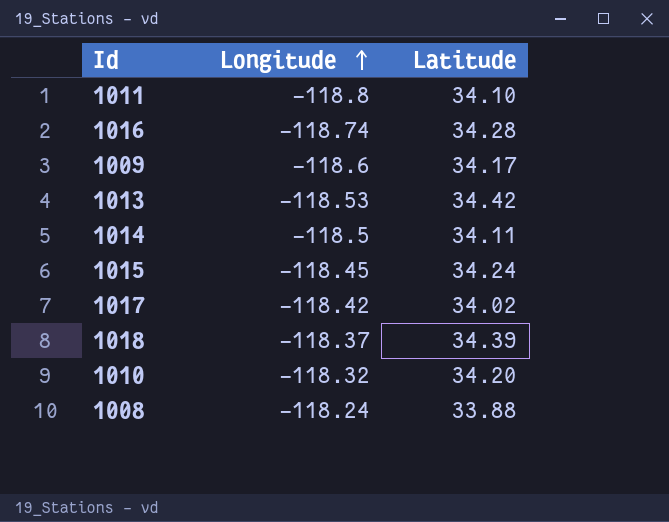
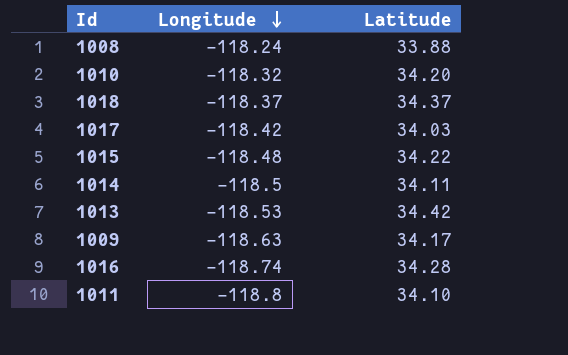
row order: Longitude ascending -> Longitude descending
1018 | Latitude: 34.39 -> 34.37
1017 | Latitude: 34.02 -> 34.03
1015 | Longitude: -118.45 -> -118.48
1015 | Latitude: 34.24 -> 34.22
1009 | Longitude: -118.6 -> -118.63

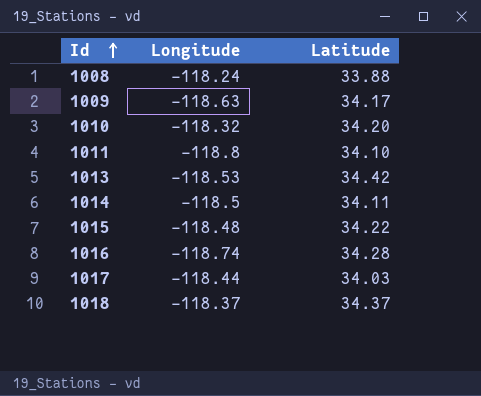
row order: Longitude descending -> Id ascending
1017 | Longitude: -118.42 -> -118.44

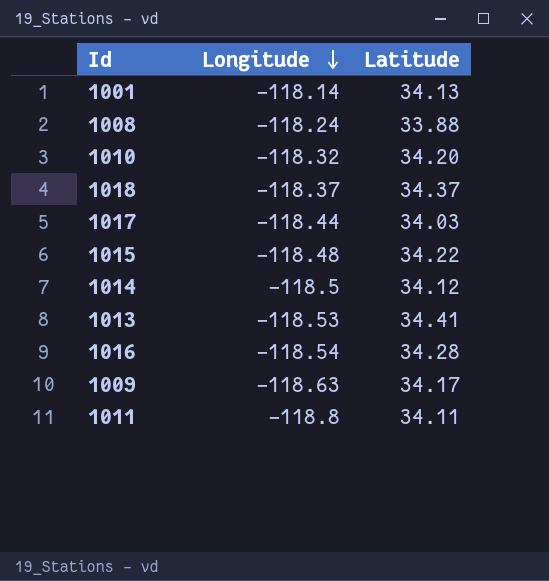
row order: Id ascending -> Longitude descending
row 1001: none -> -118.14 | 34.13
1014 | Latitude: 34.11 -> 34.12
1013 | Latitude: 34.42 -> 34.41
1016 | Longitude: -118.74 -> -118.54
1011 | Latitude: 34.10 -> 34.11

